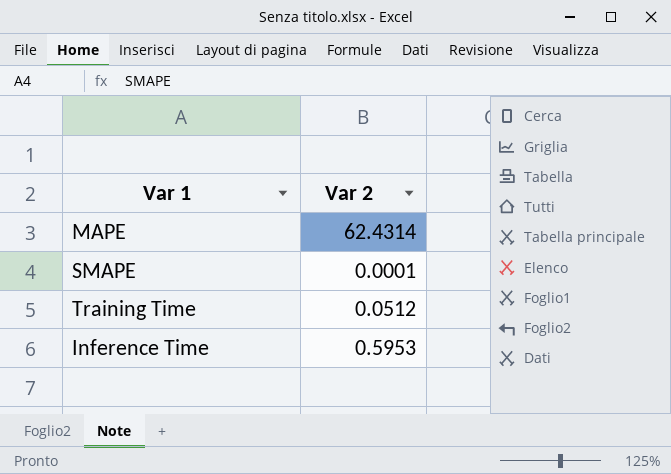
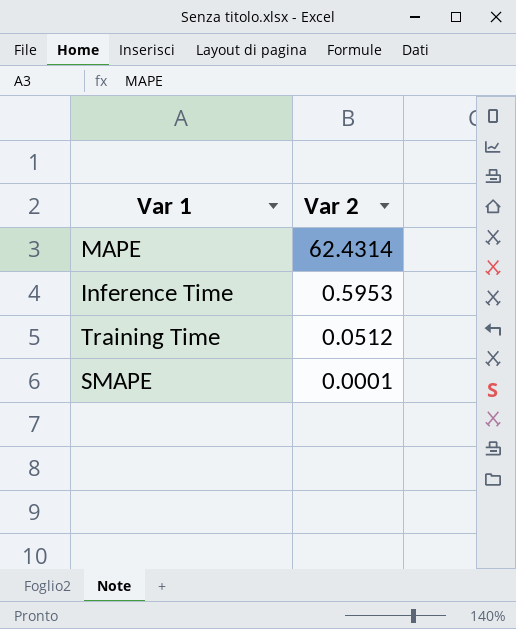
row order: none -> Var 2 descending

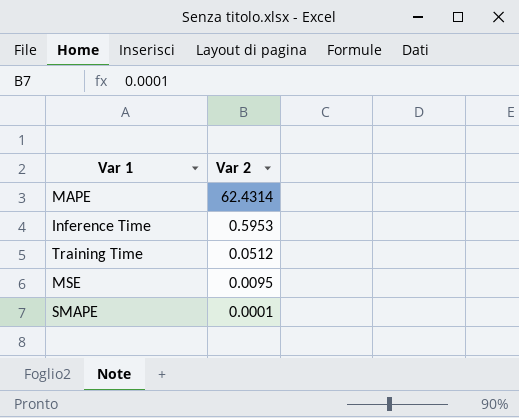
row MSE: none -> 0.0095

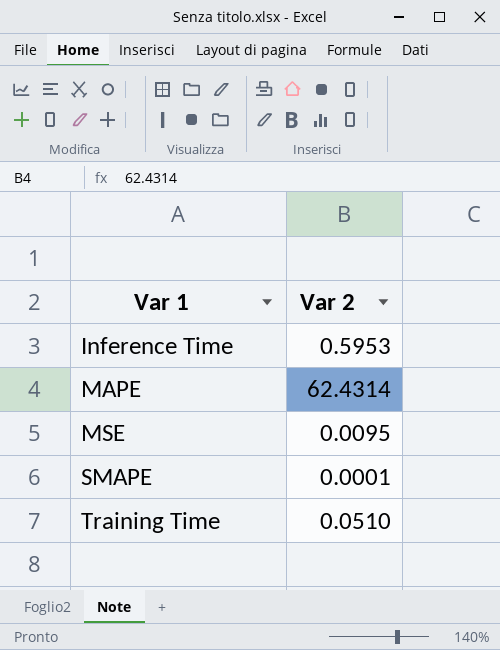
row order: Var 2 descending -> Var 1 ascending
Training Time | Var 2: 0.0512 -> 0.0510

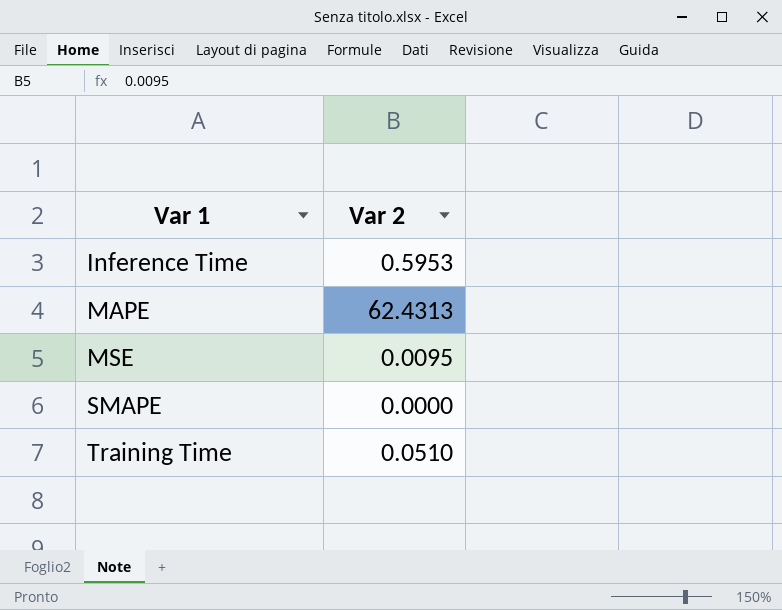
MAPE | Var 2: 62.4314 -> 62.4313
SMAPE | Var 2: 0.0001 -> 0.0000

